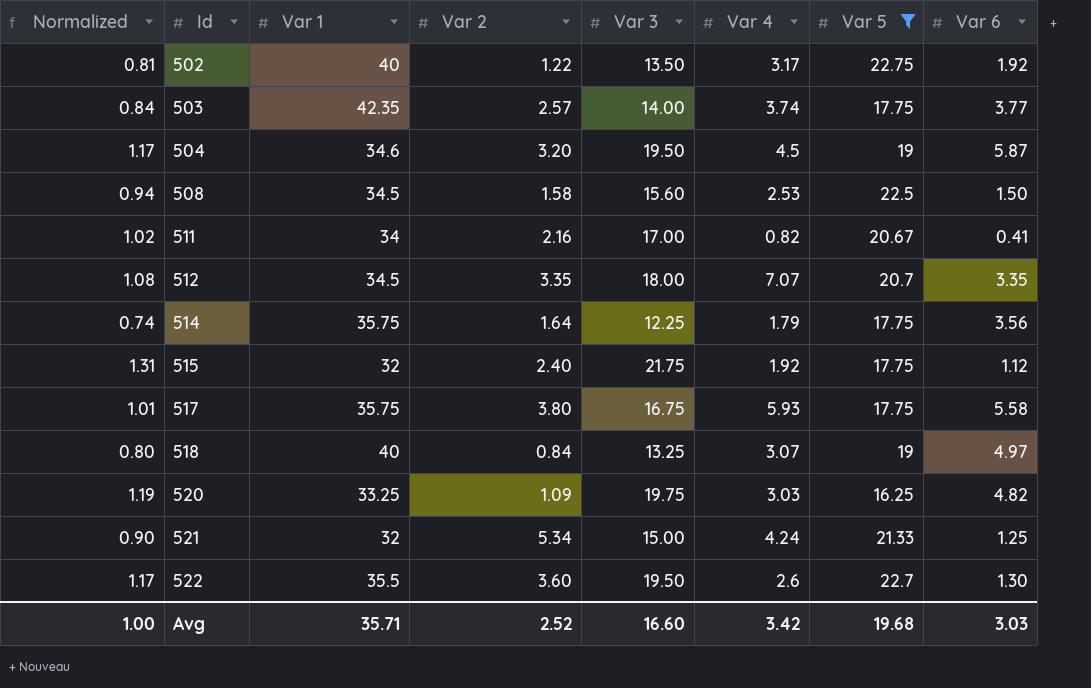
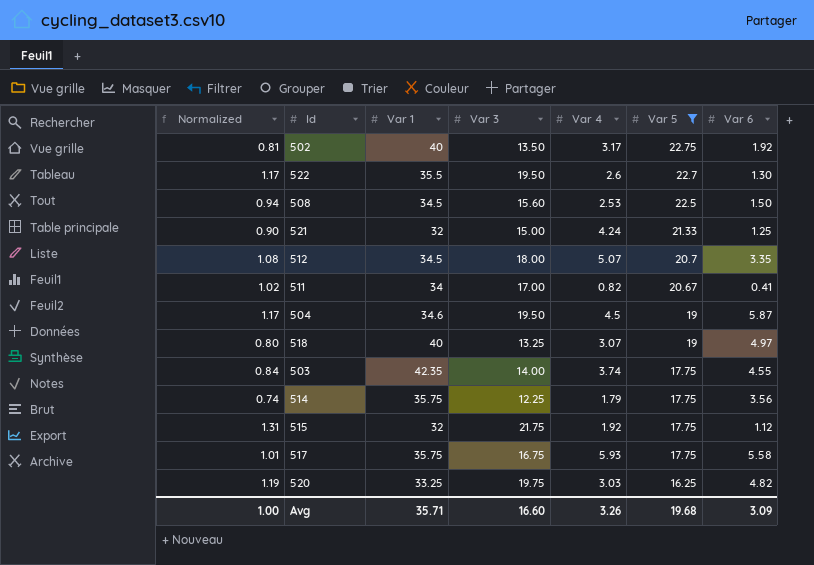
row order: Id ascending -> Var 5 descending
column Var 2 | position: 4 -> none
512 | Var 4: 7.07 -> 5.07
503 | Var 6: 3.77 -> 4.55
Avg | Var 4: 3.42 -> 3.26
Avg | Var 6: 3.03 -> 3.09

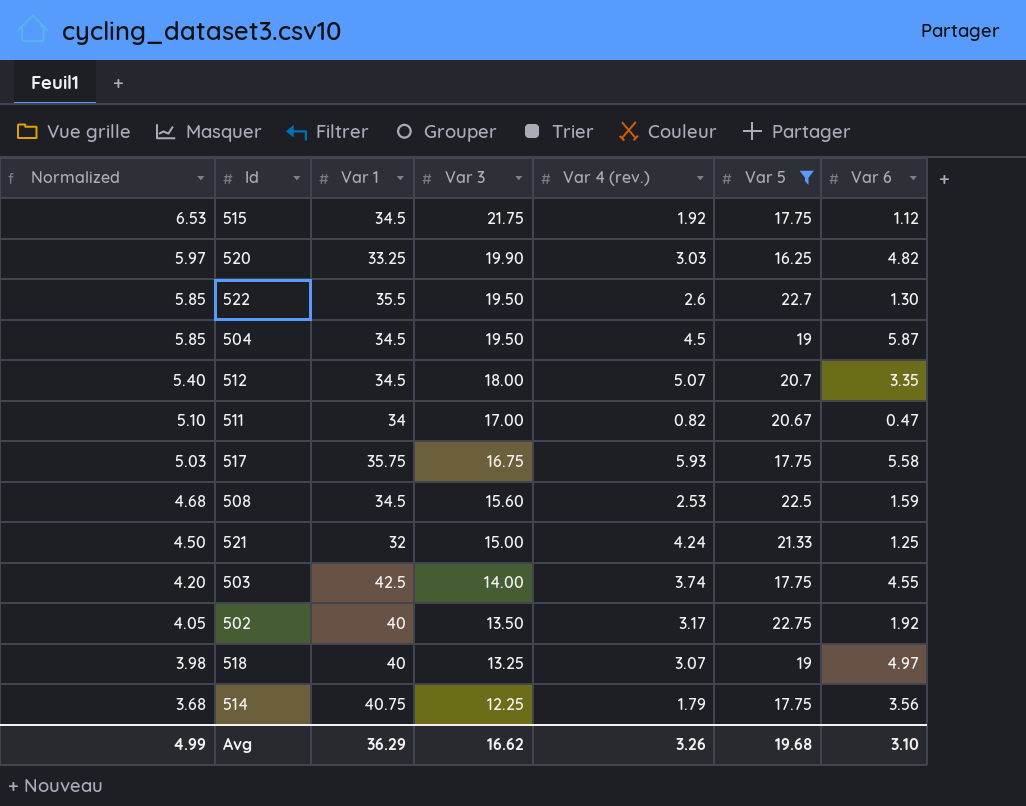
row order: Var 5 descending -> Normalized descending
column Normalized | formula: [Var 3] * 0.06 -> [Var 3] * 0.3
column name: Var 4 -> Var 4 (rev.)
515 | Var 1: 32 -> 34.5
520 | Var 3: 19.75 -> 19.90
504 | Var 1: 34.6 -> 34.5
511 | Var 6: 0.41 -> 0.47
508 | Var 6: 1.50 -> 1.59
503 | Var 1: 42.35 -> 42.5
514 | Var 1: 35.75 -> 40.75
Avg | Normalized: 1.00 -> 4.99
Avg | Var 1: 35.71 -> 36.29
Avg | Var 3: 16.60 -> 16.62
Avg | Var 6: 3.09 -> 3.10

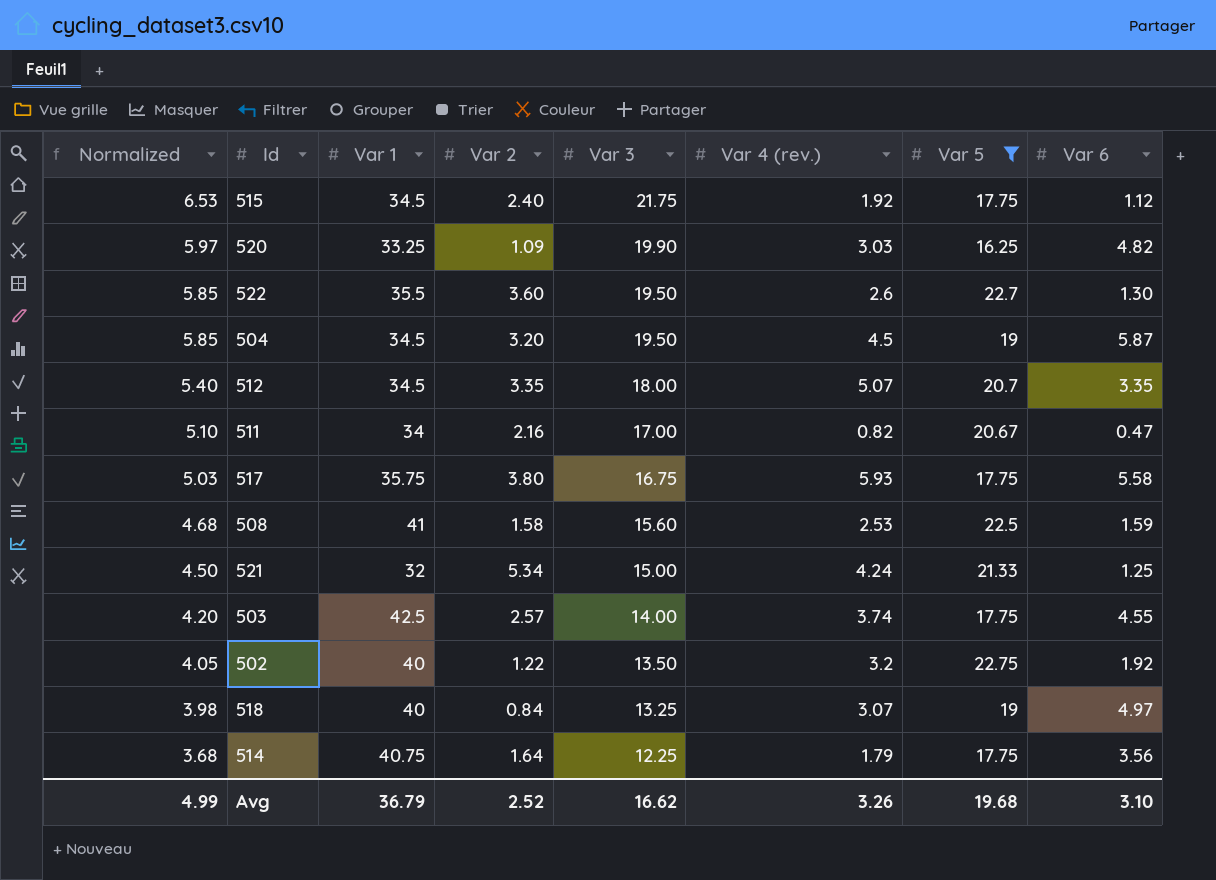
column Var 2 | position: none -> 4
508 | Var 1: 34.5 -> 41
502 | Var 4 (rev.): 3.17 -> 3.2
Avg | Var 1: 36.29 -> 36.79

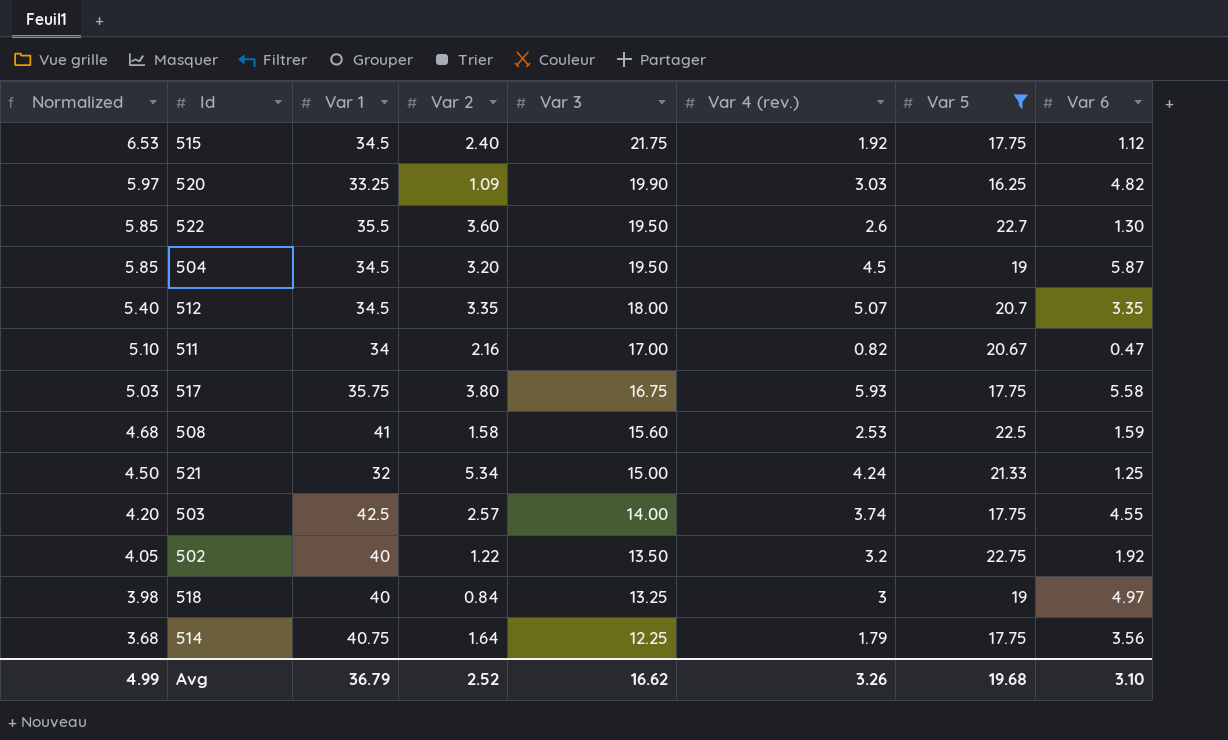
518 | Var 4 (rev.): 3.07 -> 3

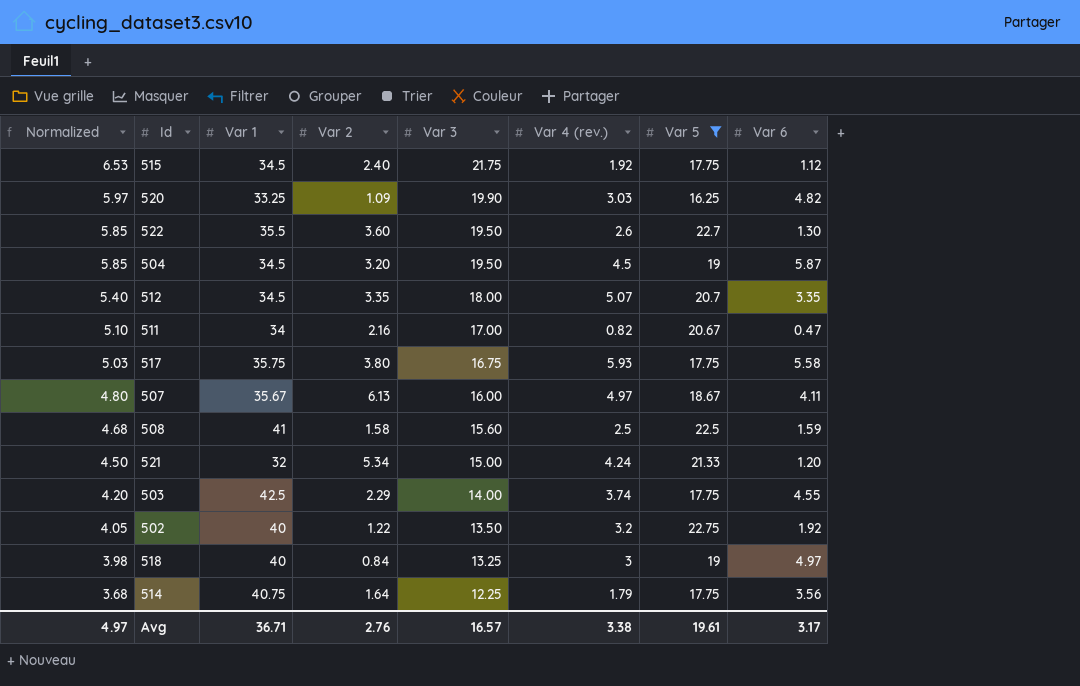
row 507: none -> 4.80 | 35.67 | 6.13 | 16.00 | 4.97 | 18.67 | 4.11
508 | Var 4 (rev.): 2.53 -> 2.5
521 | Var 6: 1.25 -> 1.20
503 | Var 2: 2.57 -> 2.29
Avg | Normalized: 4.99 -> 4.97
Avg | Var 1: 36.79 -> 36.71
Avg | Var 2: 2.52 -> 2.76
Avg | Var 3: 16.62 -> 16.57
Avg | Var 4 (rev.): 3.26 -> 3.38
Avg | Var 5: 19.68 -> 19.61
Avg | Var 6: 3.10 -> 3.17

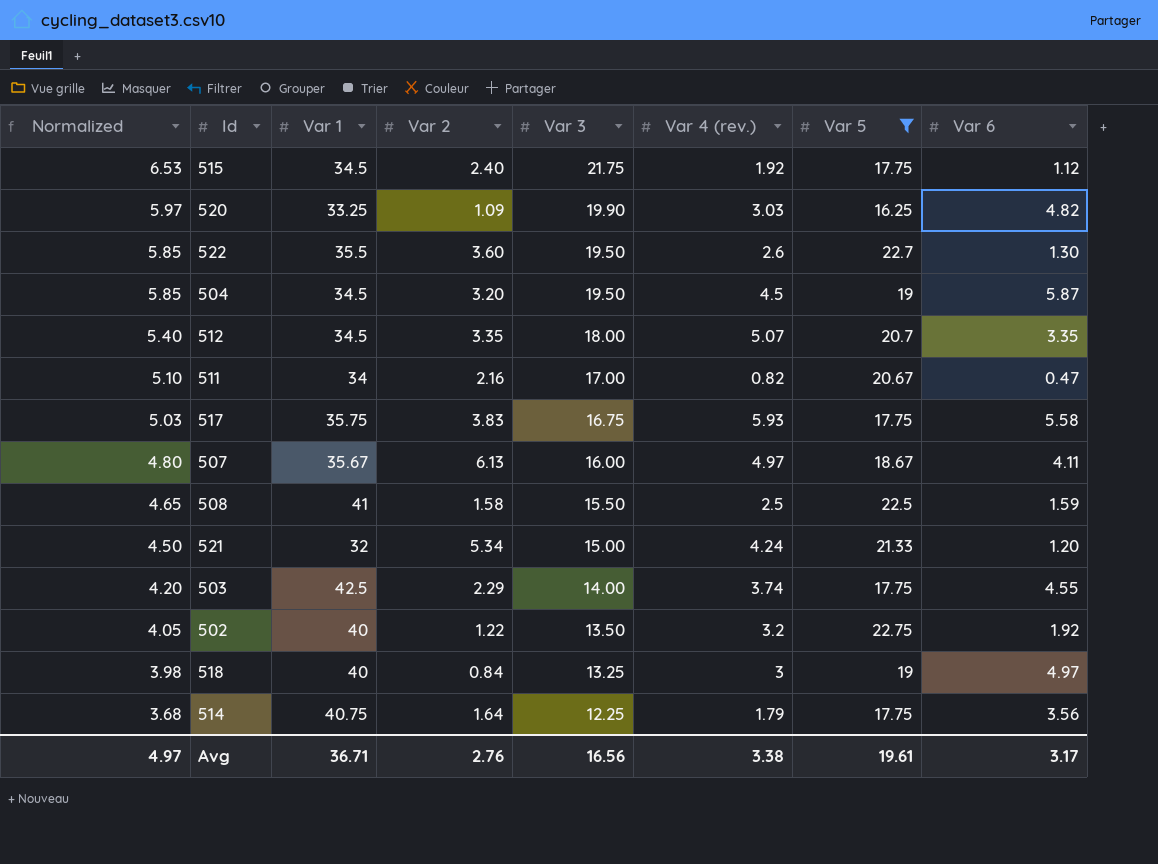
517 | Var 2: 3.80 -> 3.83
508 | Normalized: 4.68 -> 4.65
508 | Var 3: 15.60 -> 15.50
Avg | Var 3: 16.57 -> 16.56

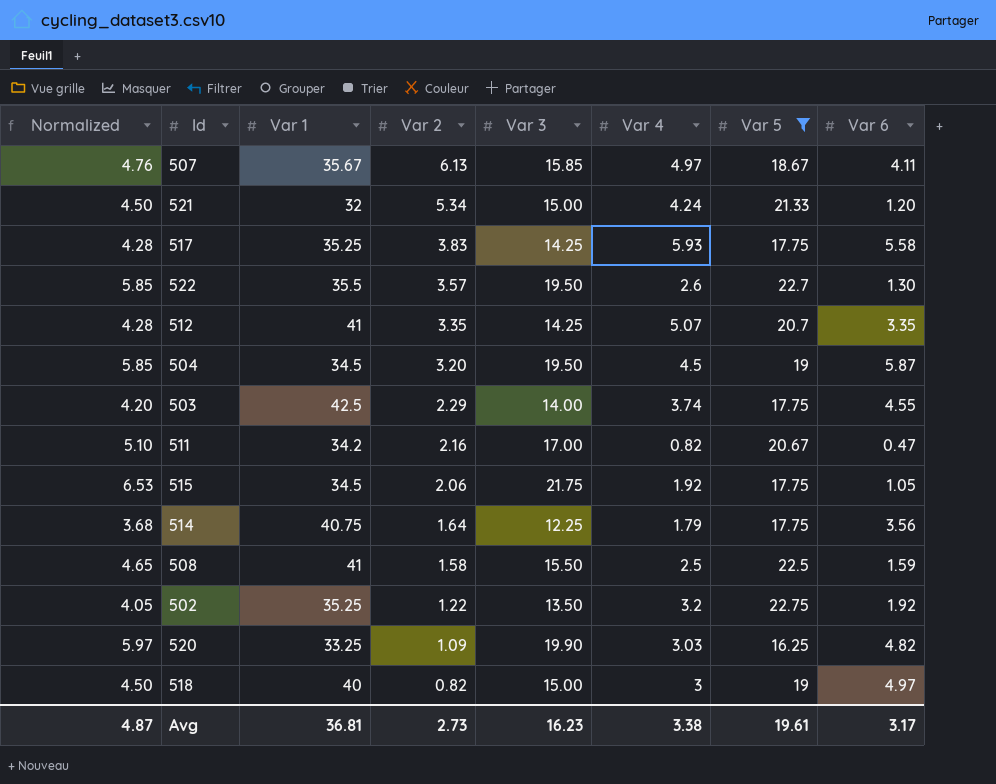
row order: Normalized descending -> Var 2 descending
column name: Var 4 (rev.) -> Var 4
507 | Normalized: 4.80 -> 4.76
507 | Var 3: 16.00 -> 15.85
517 | Normalized: 5.03 -> 4.28
517 | Var 1: 35.75 -> 35.25
517 | Var 3: 16.75 -> 14.25
522 | Var 2: 3.60 -> 3.57
512 | Normalized: 5.40 -> 4.28
512 | Var 1: 34.5 -> 41
512 | Var 3: 18.00 -> 14.25
511 | Var 1: 34 -> 34.2
515 | Var 2: 2.40 -> 2.06
515 | Var 6: 1.12 -> 1.05
502 | Var 1: 40 -> 35.25
518 | Normalized: 3.98 -> 4.50
518 | Var 2: 0.84 -> 0.82
518 | Var 3: 13.25 -> 15.00
Avg | Normalized: 4.97 -> 4.87
Avg | Var 1: 36.71 -> 36.81
Avg | Var 2: 2.76 -> 2.73
Avg | Var 3: 16.56 -> 16.23

